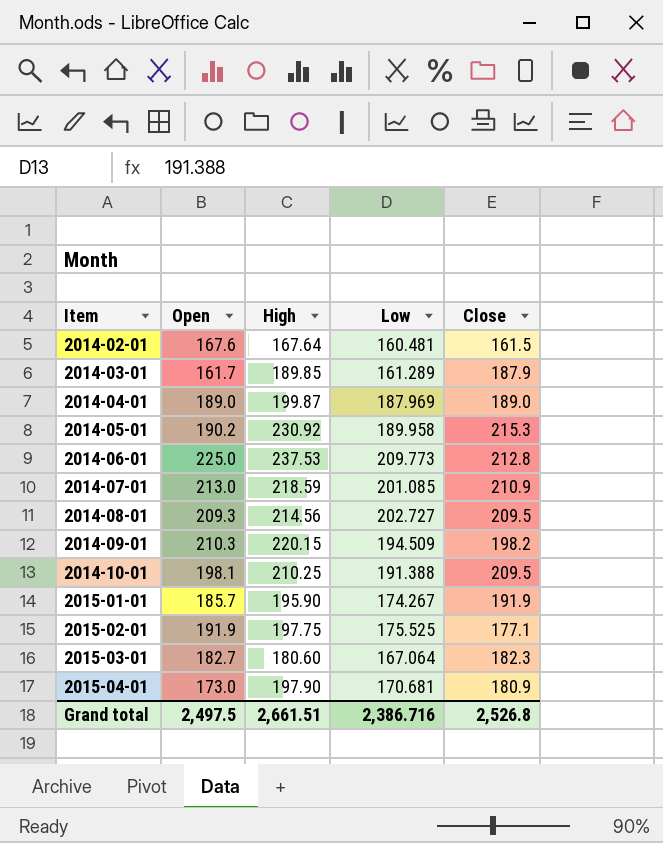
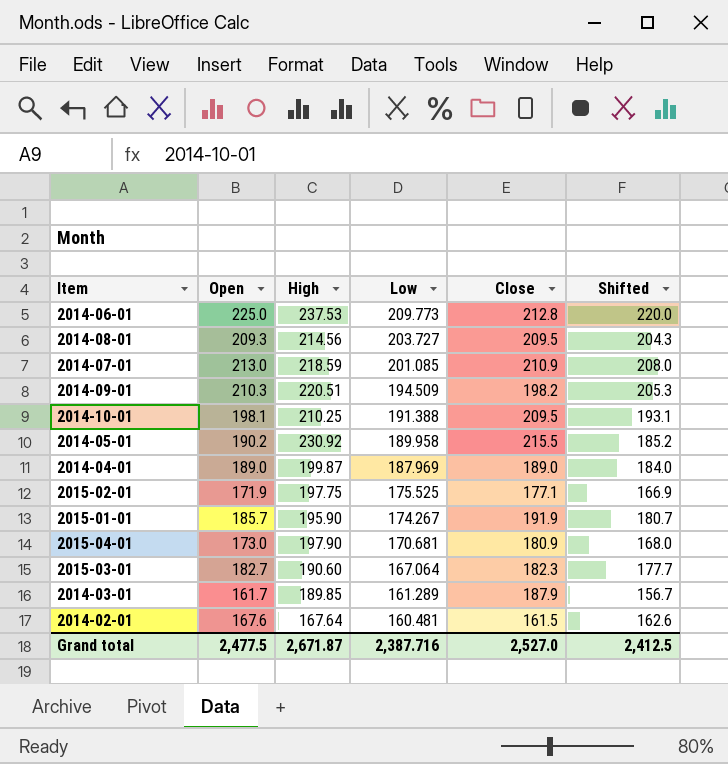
row order: Item ascending -> Low descending
column Shifted | formula: none -> [Open] - 5
2014-08-01 | Low: 202.727 -> 203.727
2014-09-01 | High: 220.15 -> 220.51
2014-05-01 | Close: 215.3 -> 215.5
2015-02-01 | Open: 191.9 -> 171.9
2015-03-01 | High: 180.60 -> 190.60
Grand total | Open: 2,497.5 -> 2,477.5
Grand total | High: 2,661.51 -> 2,671.87
Grand total | Low: 2,386.716 -> 2,387.716
Grand total | Close: 2,526.8 -> 2,527.0

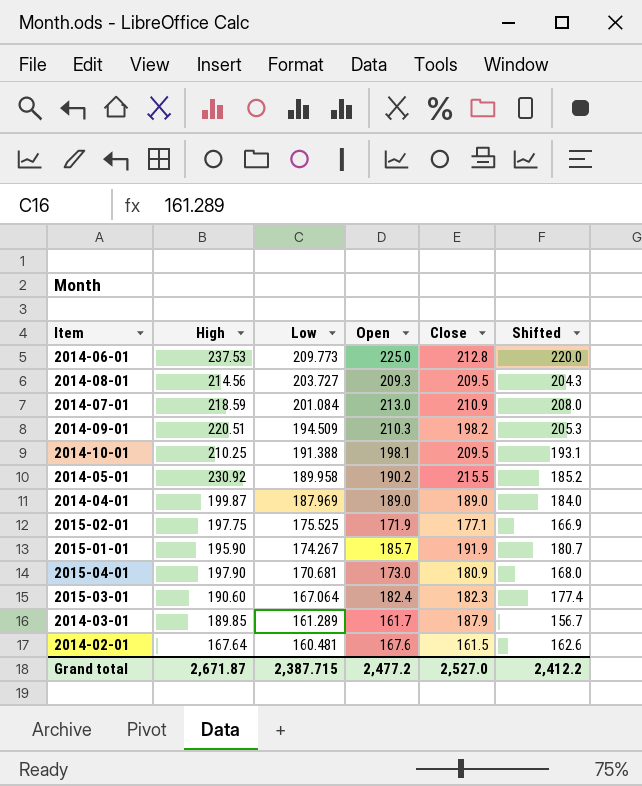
column Open | position: 2 -> 4
2014-07-01 | Low: 201.085 -> 201.084
2015-03-01 | Open: 182.7 -> 182.4
2015-03-01 | Shifted: 177.7 -> 177.4
Grand total | Low: 2,387.716 -> 2,387.715
Grand total | Open: 2,477.5 -> 2,477.2
Grand total | Shifted: 2,412.5 -> 2,412.2

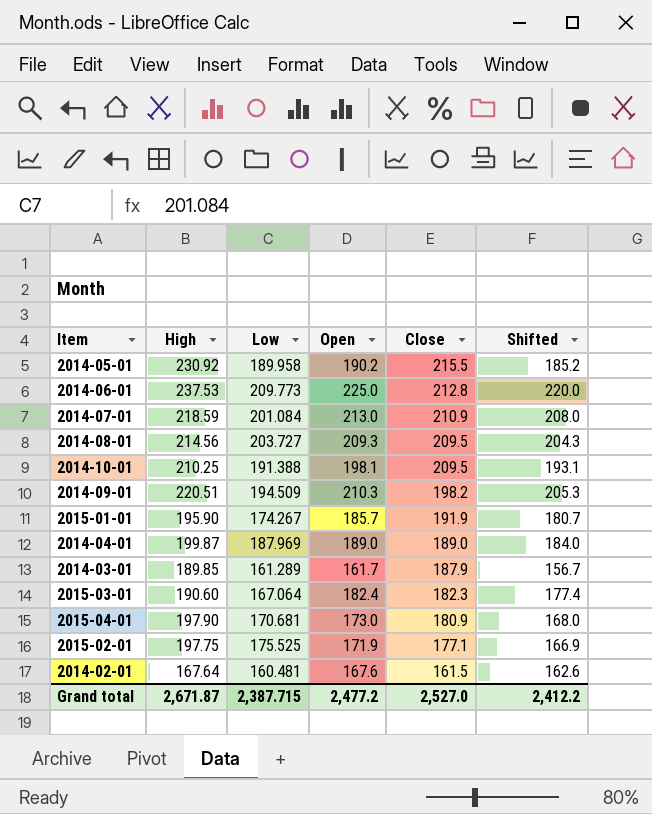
row order: Low descending -> Close descending

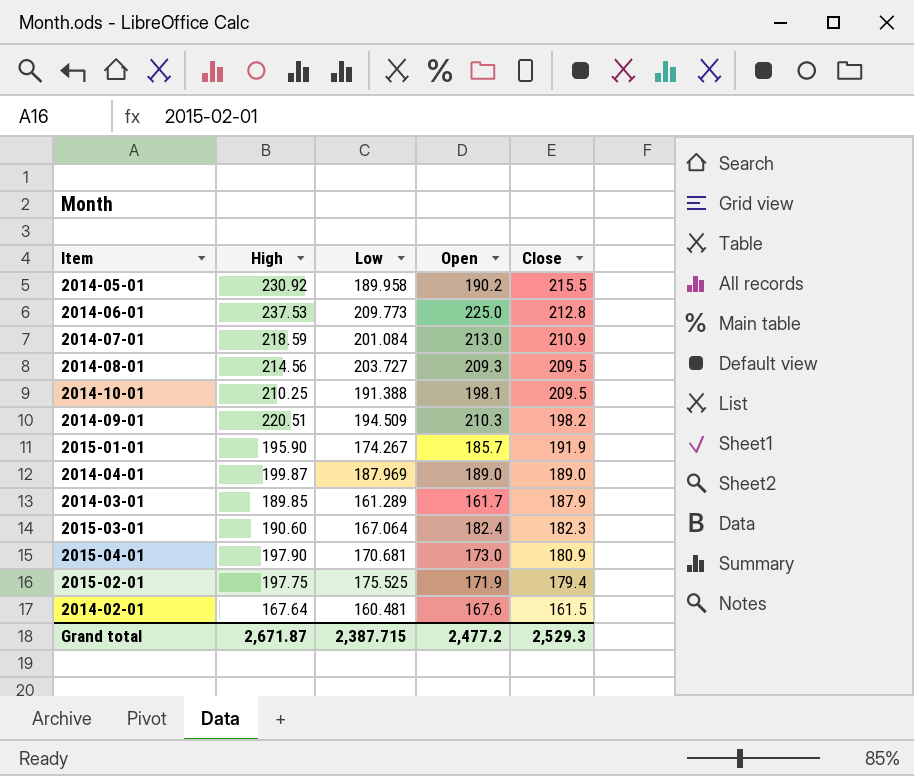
column Shifted | formula: [Open] - 5 -> none
2015-02-01 | Close: 177.1 -> 179.4
Grand total | Close: 2,527.0 -> 2,529.3

